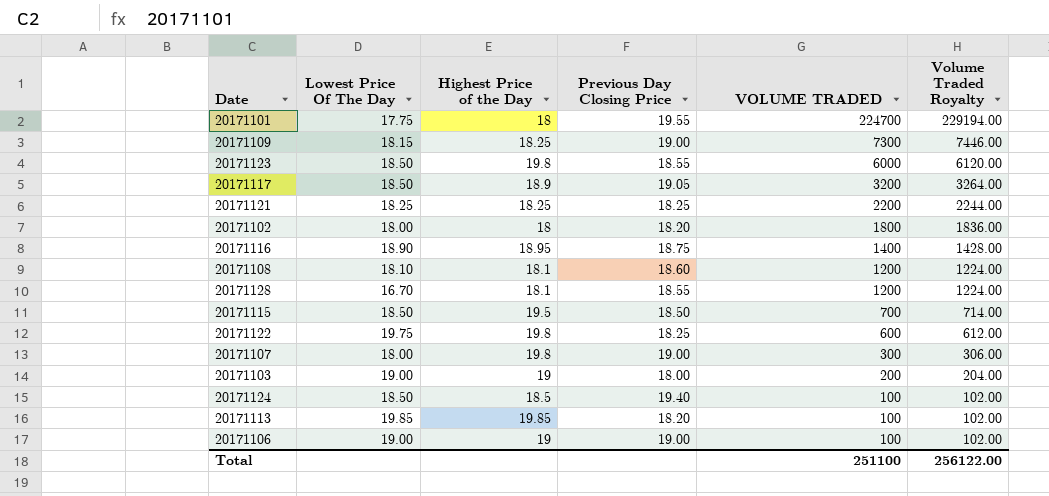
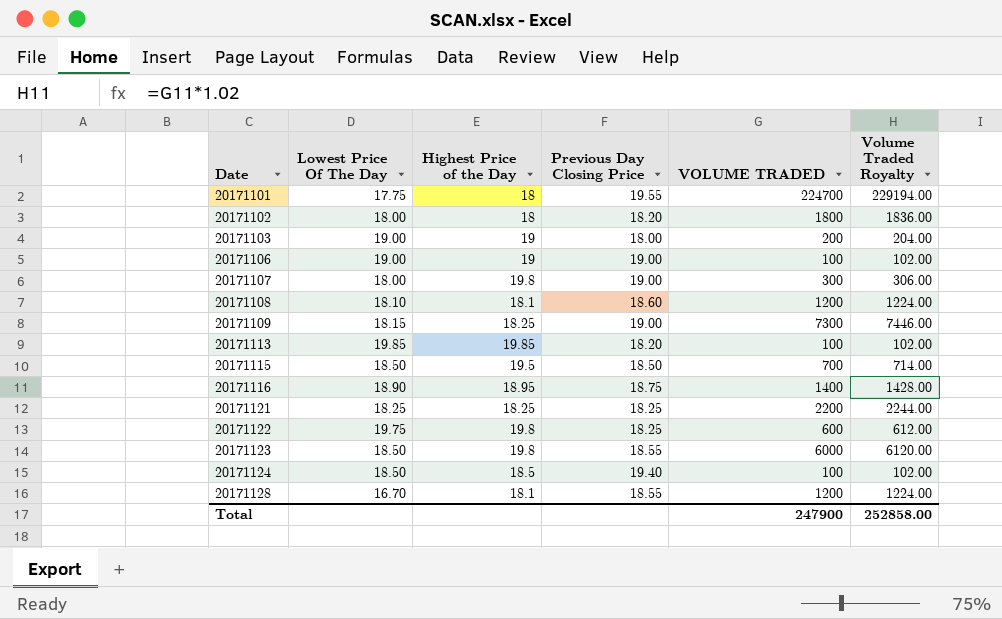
row order: VOLUME TRADED descending -> Date ascending
row 20171117: 18.50 | 18.9 | 19.05 | 3200 | 3264.00 -> none
Total | VOLUME TRADED: 251100 -> 247900
Total | Volume Traded Royalty: 256122.00 -> 252858.00

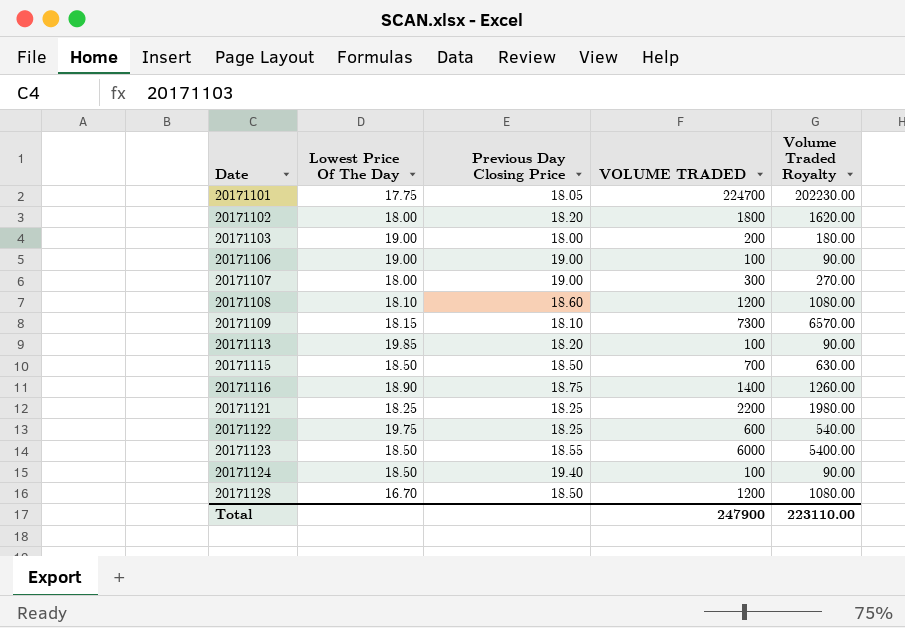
column Highest Price of the Day | position: 3 -> none
column Volume Traded Royalty | formula: [VOLUME TRADED] * 1.02 -> [VOLUME TRADED] * 0.9
20171101 | Previous Day Closing Price: 19.55 -> 18.05
20171109 | Previous Day Closing Price: 19.00 -> 18.10
20171128 | Previous Day Closing Price: 18.55 -> 18.50
Total | Volume Traded Royalty: 252858.00 -> 223110.00

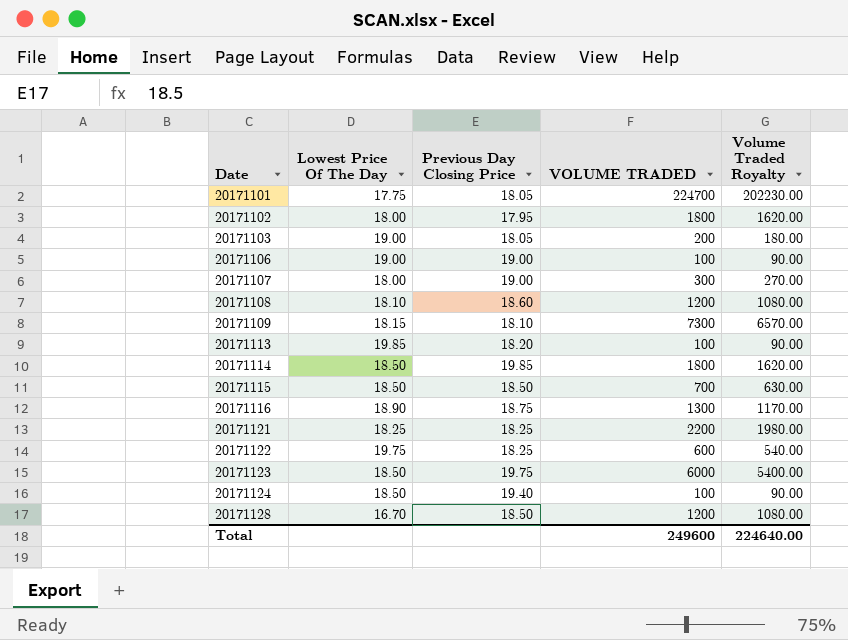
20171102 | Previous Day Closing Price: 18.20 -> 17.95
20171103 | Previous Day Closing Price: 18.00 -> 18.05
row 20171114: none -> 18.50 | 19.85 | 1800 | 1620.00
20171116 | VOLUME TRADED: 1400 -> 1300
20171116 | Volume Traded Royalty: 1260.00 -> 1170.00
20171123 | Previous Day Closing Price: 18.55 -> 19.75
Total | VOLUME TRADED: 247900 -> 249600
Total | Volume Traded Royalty: 223110.00 -> 224640.00

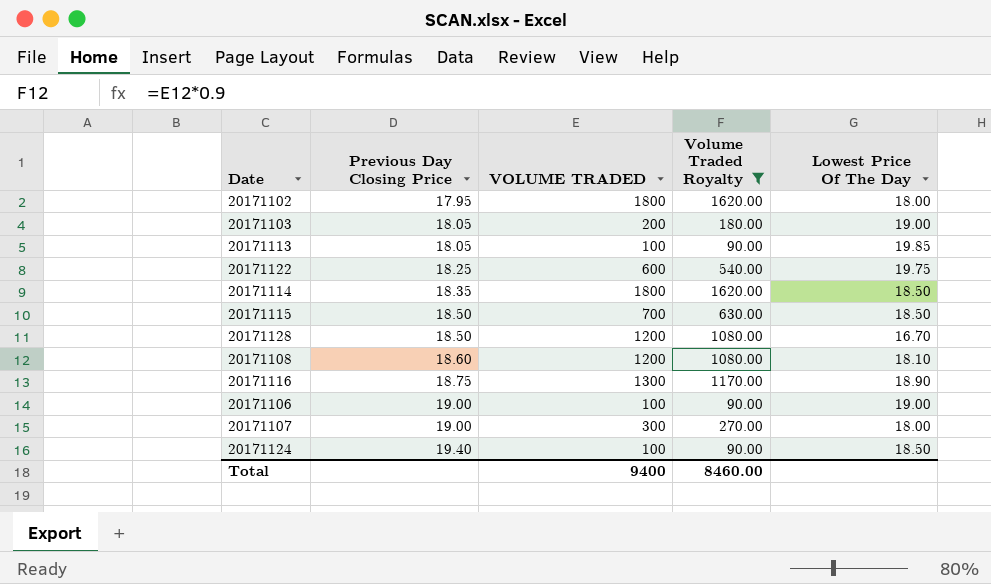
filter: none -> Volume Traded Royalty <= 1620.00
row order: Date ascending -> Previous Day Closing Price ascending
column Lowest Price Of The Day | position: 2 -> 5
20171113 | Previous Day Closing Price: 18.20 -> 18.05
20171114 | Previous Day Closing Price: 19.85 -> 18.35
Total | VOLUME TRADED: 249600 -> 9400
Total | Volume Traded Royalty: 224640.00 -> 8460.00

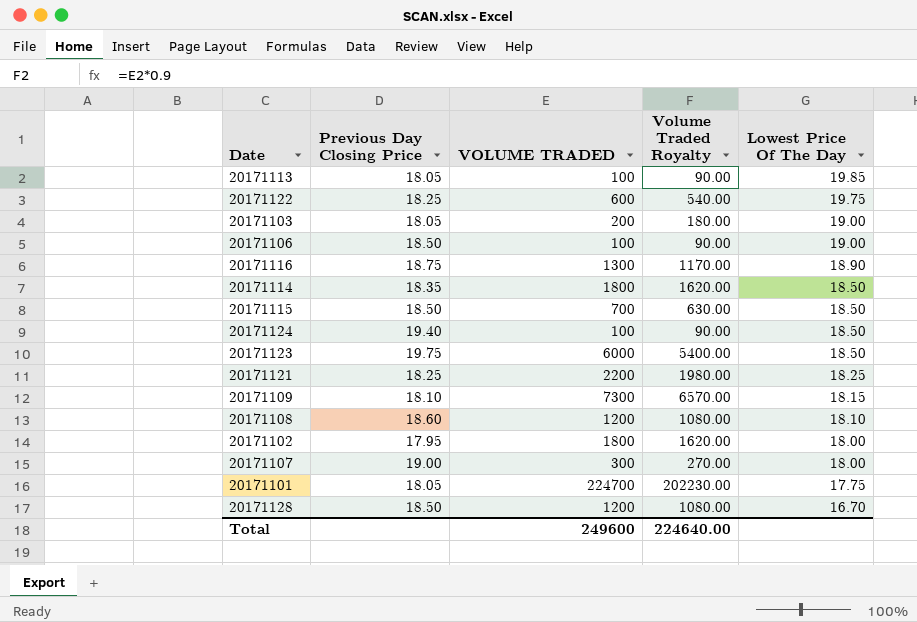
filter: Volume Traded Royalty <= 1620.00 -> none
row order: Previous Day Closing Price ascending -> Lowest Price Of The Day descending
20171106 | Previous Day Closing Price: 19.00 -> 18.50
Total | VOLUME TRADED: 9400 -> 249600
Total | Volume Traded Royalty: 8460.00 -> 224640.00

